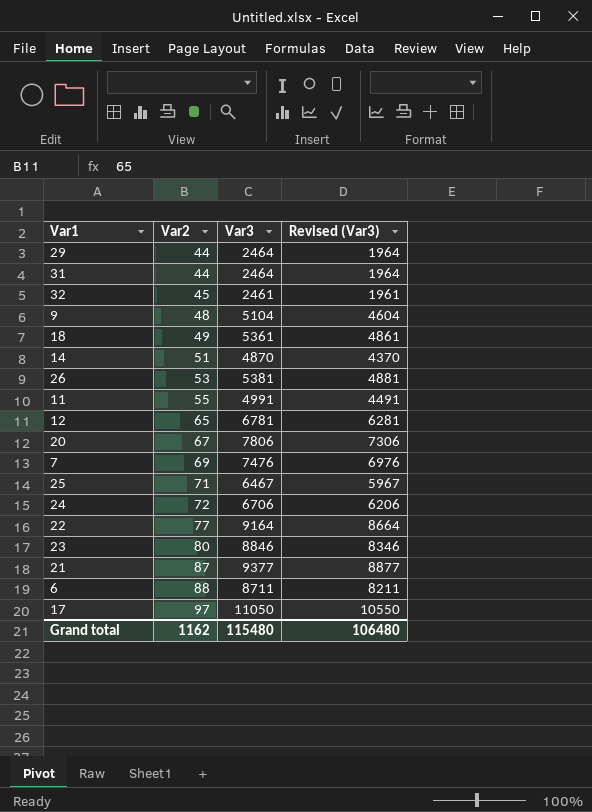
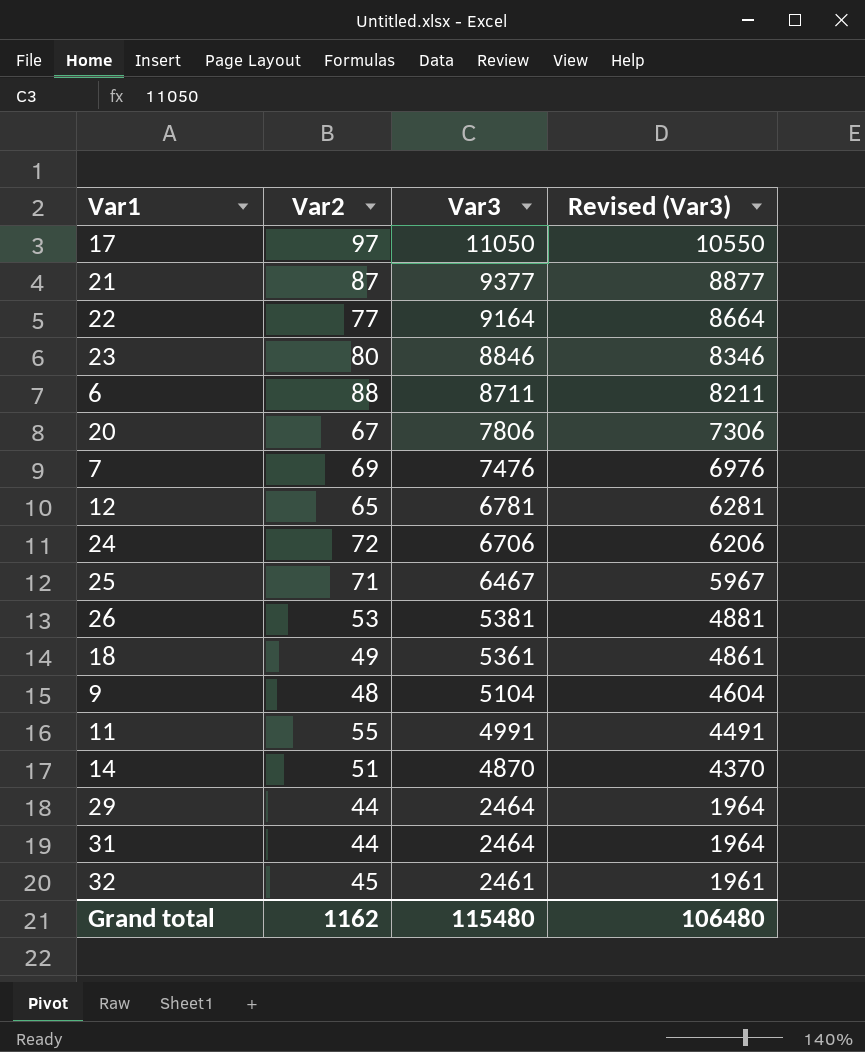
row order: Var2 ascending -> Var3 descending

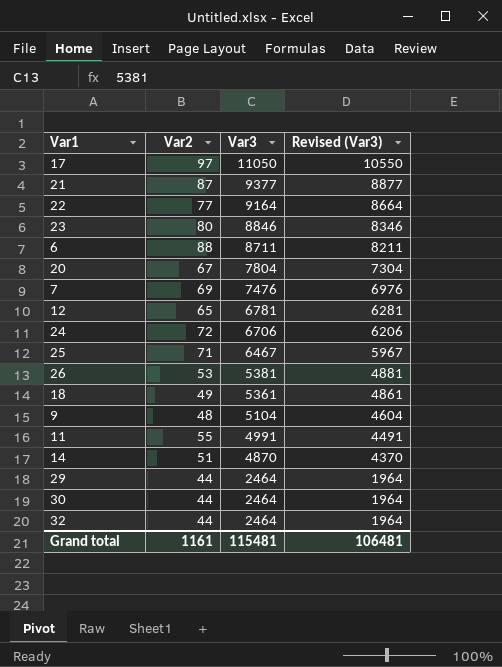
row 31: 44 | 2464 | 1964 -> none
20 | Var3: 7806 -> 7804
20 | Revised (Var3): 7306 -> 7304
row 30: none -> 44 | 2464 | 1964
32 | Var2: 45 -> 44
32 | Var3: 2461 -> 2464
32 | Revised (Var3): 1961 -> 1964
Grand total | Var2: 1162 -> 1161
Grand total | Var3: 115480 -> 115481
Grand total | Revised (Var3): 106480 -> 106481

